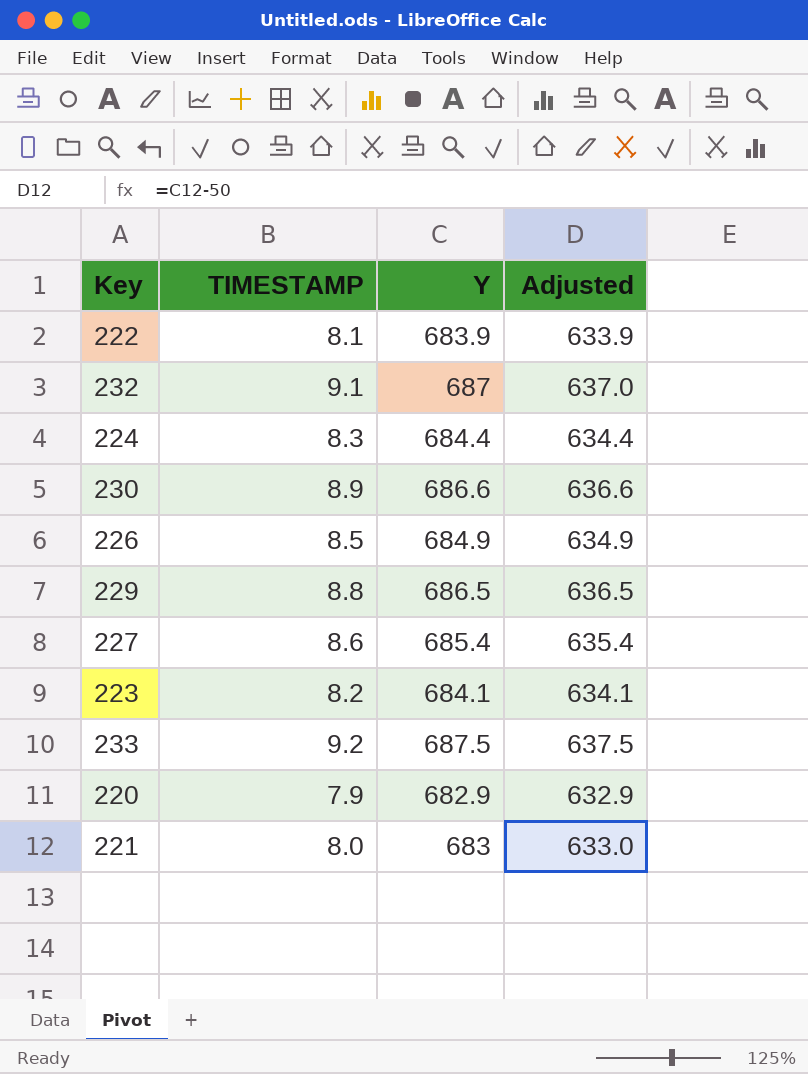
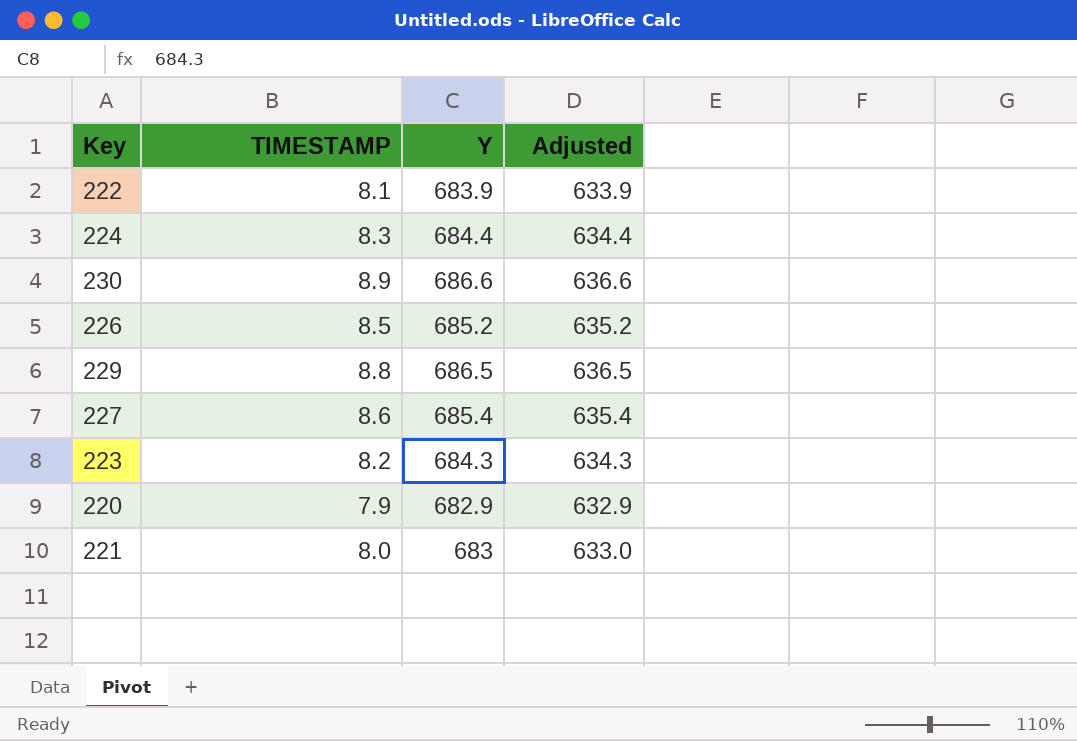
row 232: 9.1 | 687 | 637.0 -> none
row 233: 9.2 | 687.5 | 637.5 -> none
226 | Y: 684.9 -> 685.2
226 | Adjusted: 634.9 -> 635.2
223 | Y: 684.1 -> 684.3
223 | Adjusted: 634.1 -> 634.3

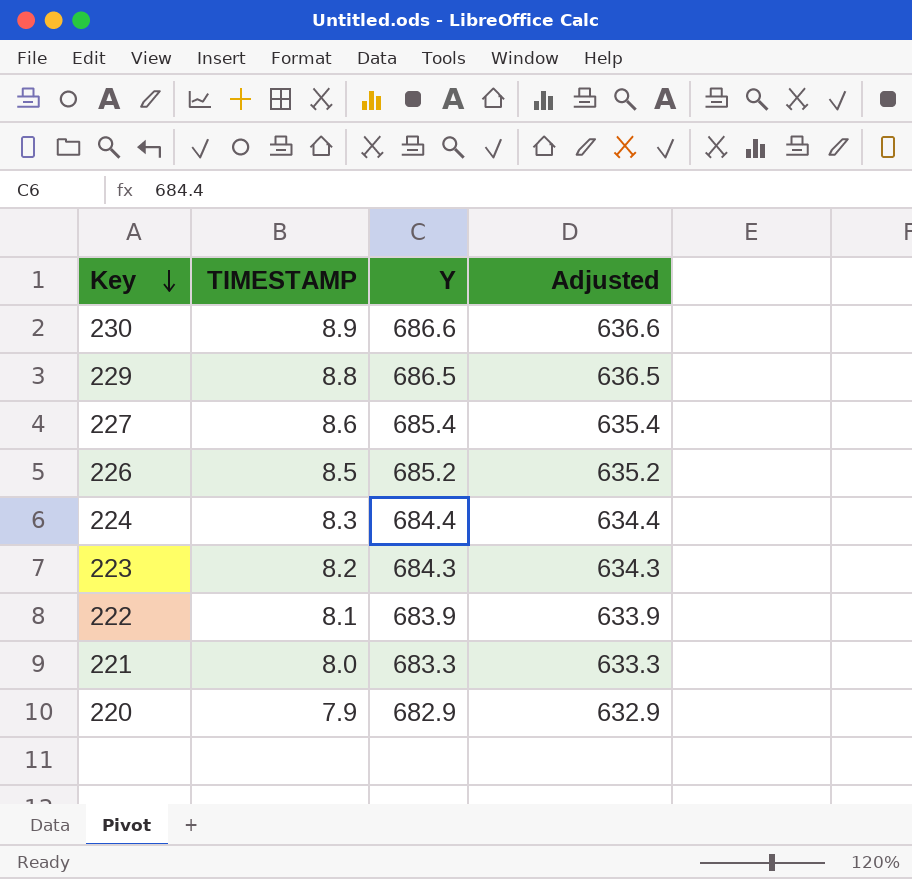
row order: none -> Key descending
221 | Y: 683 -> 683.3
221 | Adjusted: 633.0 -> 633.3

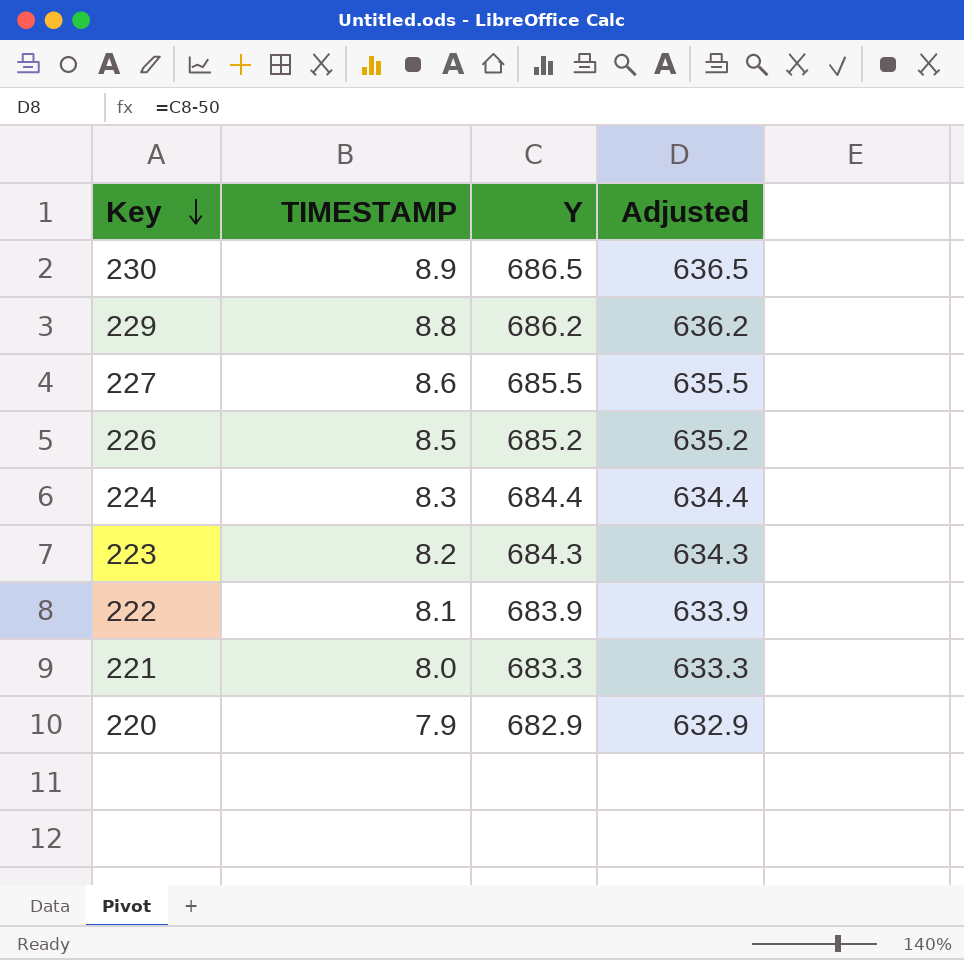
230 | Y: 686.6 -> 686.5
230 | Adjusted: 636.6 -> 636.5
229 | Y: 686.5 -> 686.2
229 | Adjusted: 636.5 -> 636.2
227 | Y: 685.4 -> 685.5
227 | Adjusted: 635.4 -> 635.5

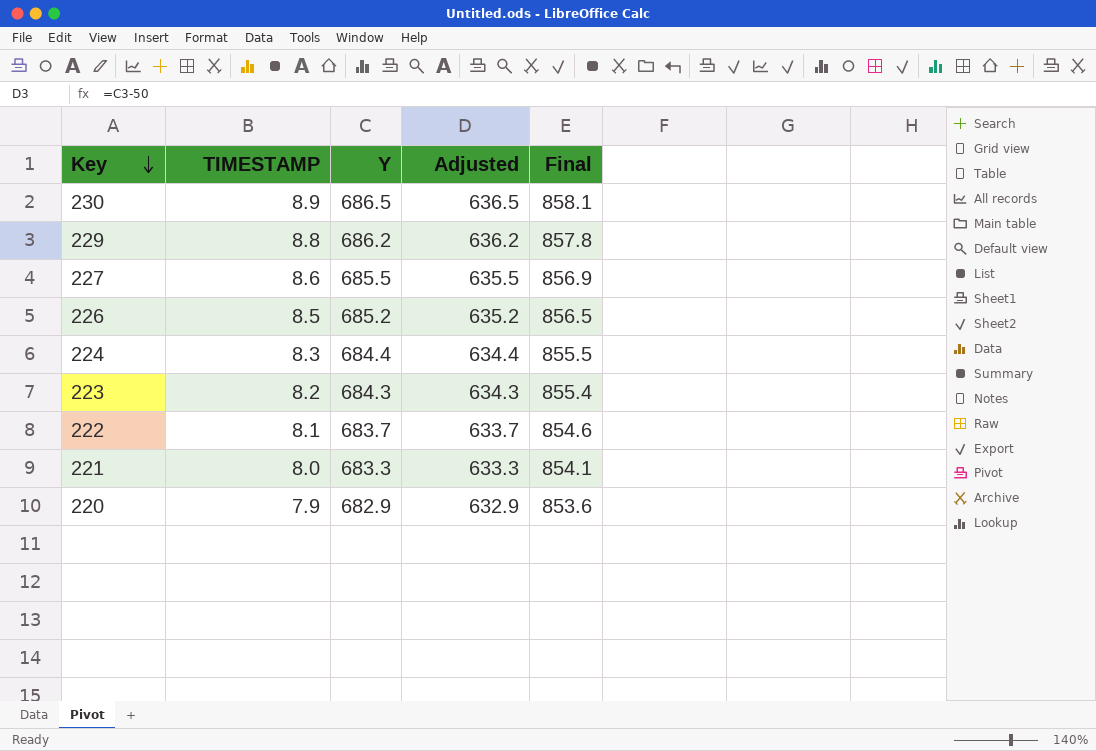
column Final | formula: none -> [Y] * 1.25
222 | Y: 683.9 -> 683.7
222 | Adjusted: 633.9 -> 633.7

